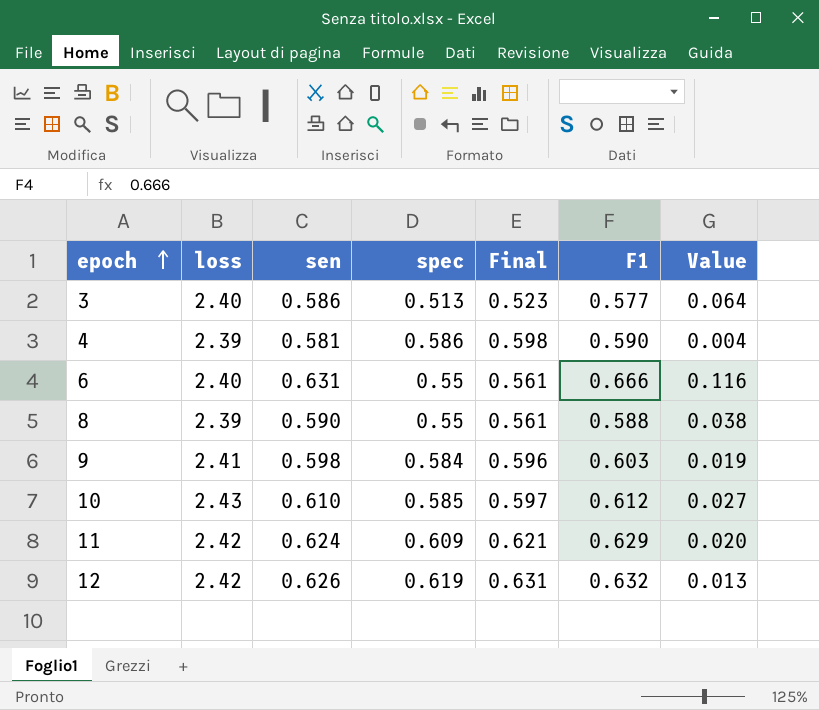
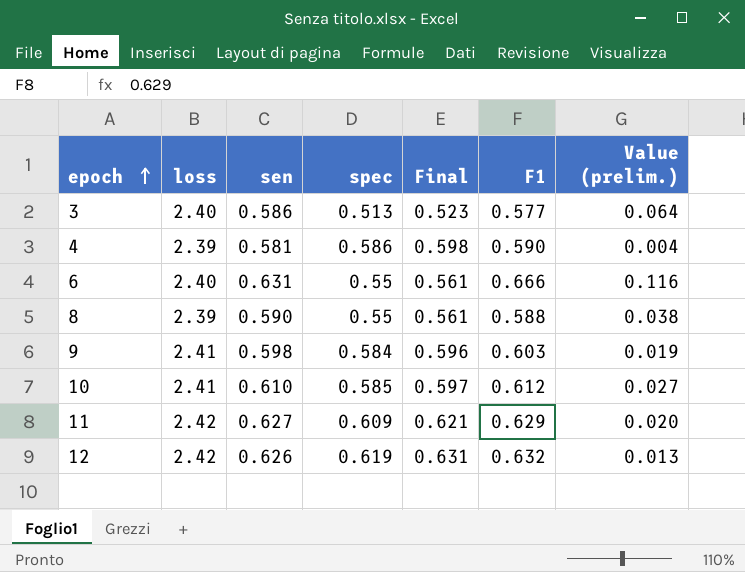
column name: Value -> Value (prelim.)
10 | loss: 2.43 -> 2.41
11 | sen: 0.624 -> 0.627

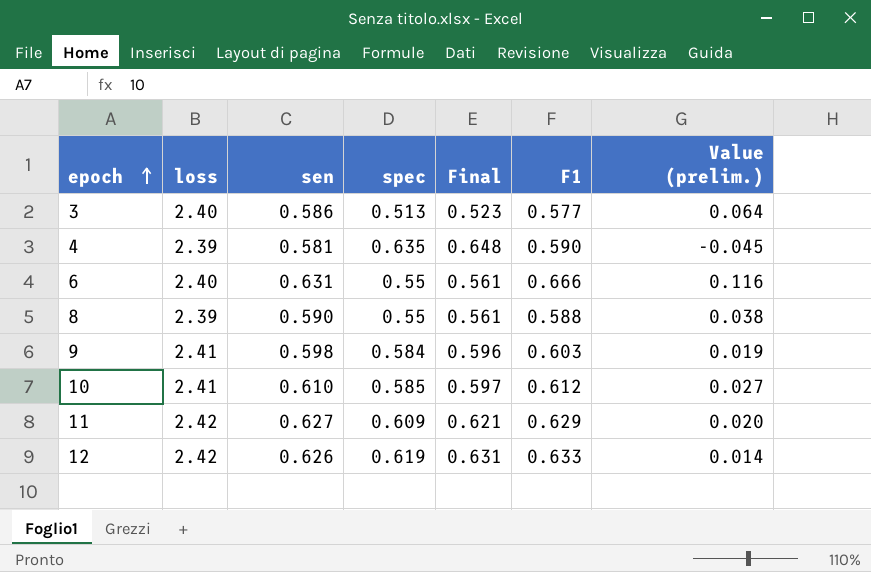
4 | spec: 0.586 -> 0.635
4 | Final: 0.598 -> 0.648
4 | Value (prelim.): 0.004 -> -0.045
12 | F1: 0.632 -> 0.633
12 | Value (prelim.): 0.013 -> 0.014

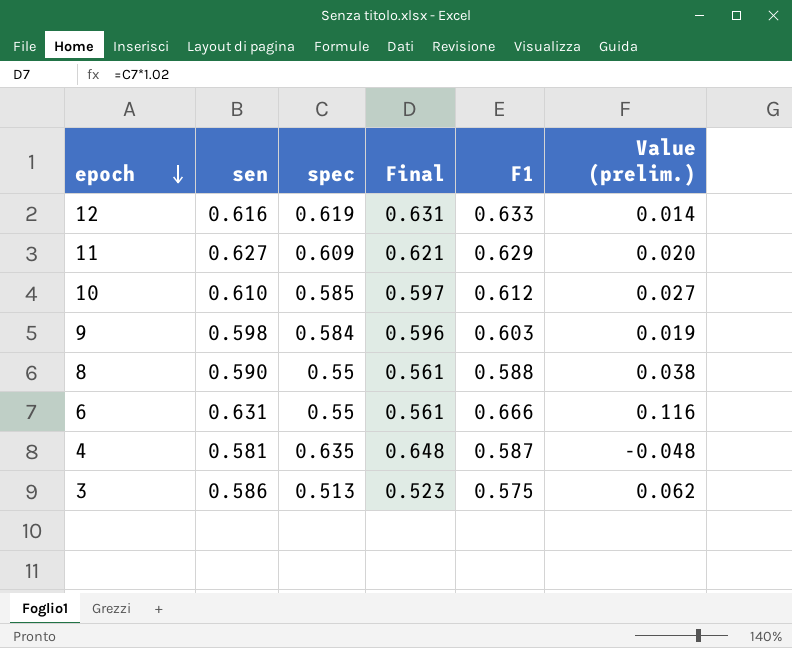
row order: epoch ascending -> epoch descending
column loss | position: 2 -> none
12 | sen: 0.626 -> 0.616
4 | F1: 0.590 -> 0.587
4 | Value (prelim.): -0.045 -> -0.048
3 | F1: 0.577 -> 0.575
3 | Value (prelim.): 0.064 -> 0.062

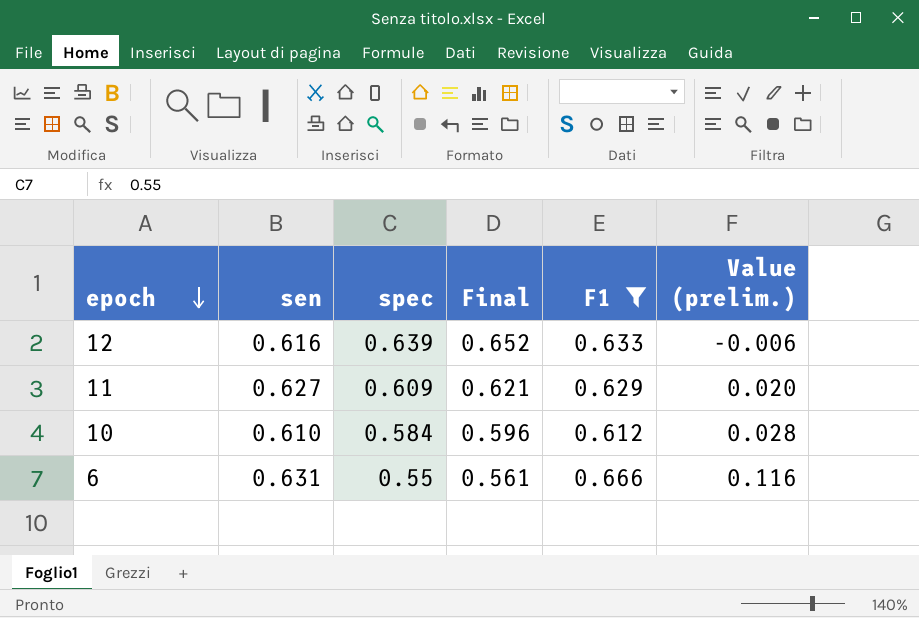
filter: none -> F1 >= 0.612
12 | spec: 0.619 -> 0.639
12 | Final: 0.631 -> 0.652
12 | Value (prelim.): 0.014 -> -0.006
10 | spec: 0.585 -> 0.584
10 | Final: 0.597 -> 0.596
10 | Value (prelim.): 0.027 -> 0.028

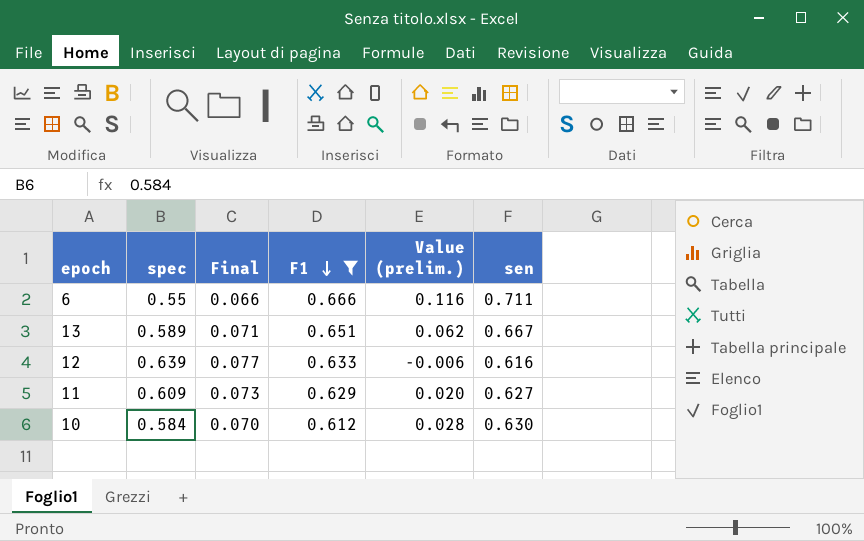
row order: epoch descending -> F1 descending
column Final | formula: [spec] * 1.02 -> [spec] * 0.12
column sen | position: 2 -> 6
6 | sen: 0.631 -> 0.711
row 13: none -> 0.589 | 0.071 | 0.651 | 0.062 | 0.667
10 | sen: 0.610 -> 0.630

